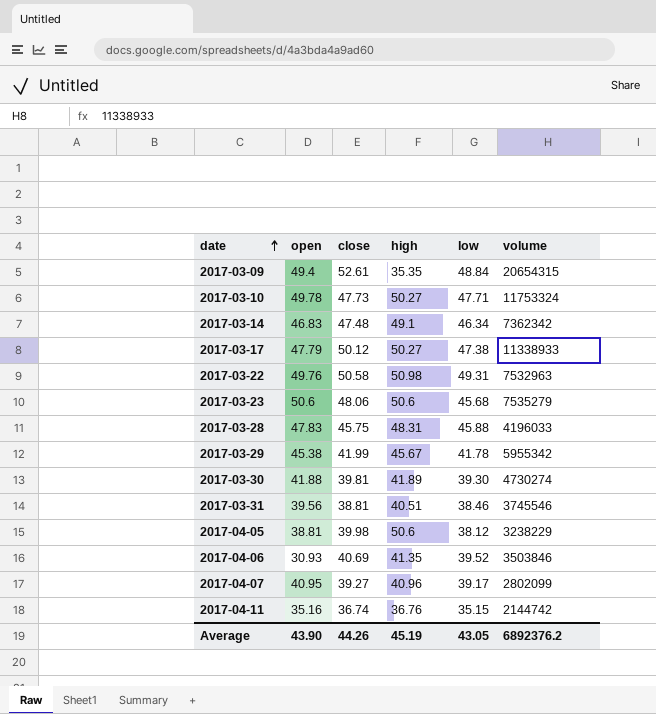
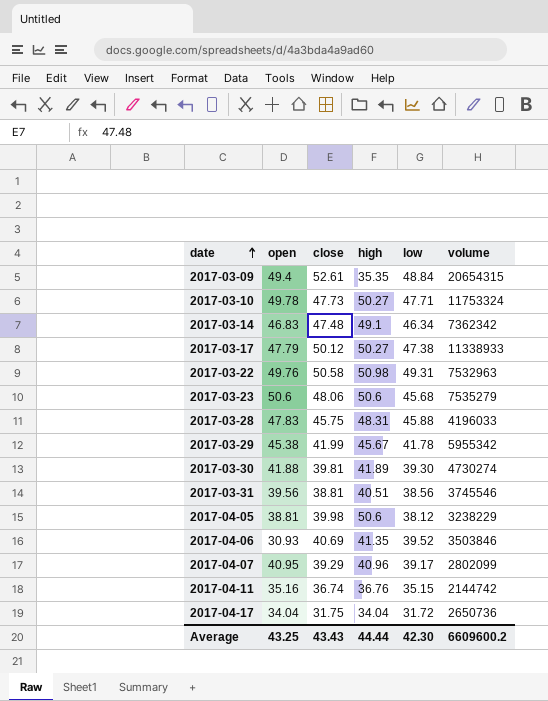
2017-03-31 | low: 38.46 -> 38.56
2017-04-07 | close: 39.27 -> 39.29
row 2017-04-17: none -> 34.04 | 31.75 | 34.04 | 31.72 | 2650736
Average | open: 43.90 -> 43.25
Average | close: 44.26 -> 43.43
Average | high: 45.19 -> 44.44
Average | low: 43.05 -> 42.30
Average | volume: 6892376.2 -> 6609600.2

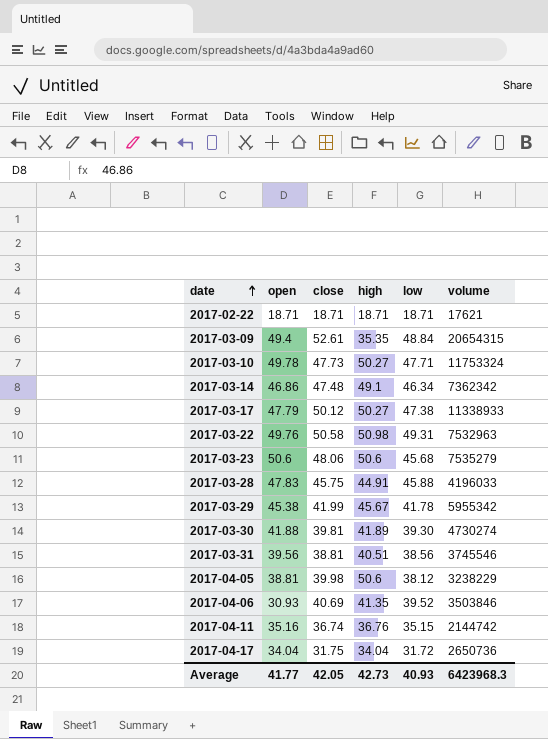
row 2017-04-07: 40.95 | 39.29 | 40.96 | 39.17 | 2802099 -> none
row 2017-02-22: none -> 18.71 | 18.71 | 18.71 | 18.71 | 17621
2017-03-14 | open: 46.83 -> 46.86
2017-03-28 | high: 48.31 -> 44.91
Average | open: 43.25 -> 41.77
Average | close: 43.43 -> 42.05
Average | high: 44.44 -> 42.73
Average | low: 42.30 -> 40.93
Average | volume: 6609600.2 -> 6423968.3

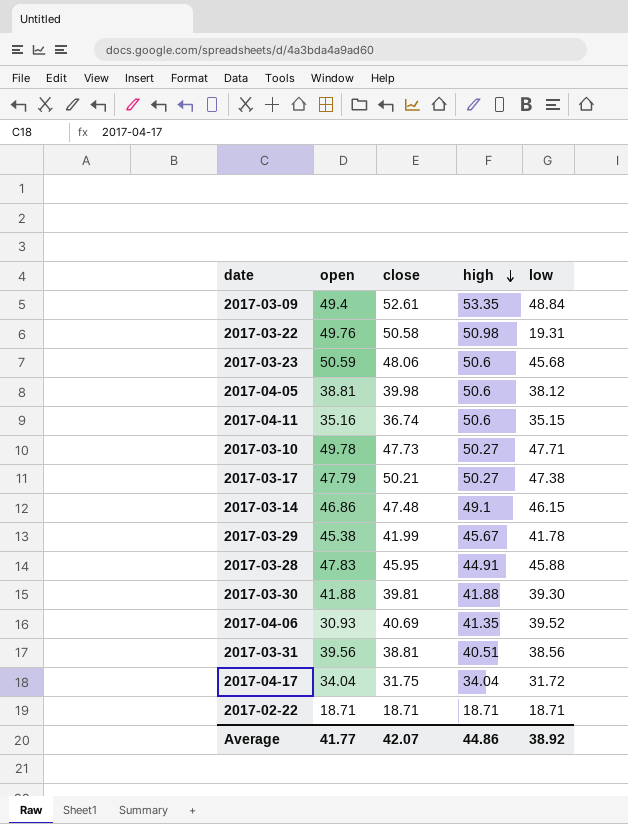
row order: date ascending -> high descending
column volume | position: 6 -> none
2017-03-09 | high: 35.35 -> 53.35
2017-03-22 | low: 49.31 -> 19.31
2017-03-23 | open: 50.6 -> 50.59
2017-04-11 | high: 36.76 -> 50.6
2017-03-17 | close: 50.12 -> 50.21
2017-03-14 | low: 46.34 -> 46.15
2017-03-28 | close: 45.75 -> 45.95
2017-03-30 | high: 41.89 -> 41.88
Average | close: 42.05 -> 42.07
Average | high: 42.73 -> 44.86
Average | low: 40.93 -> 38.92

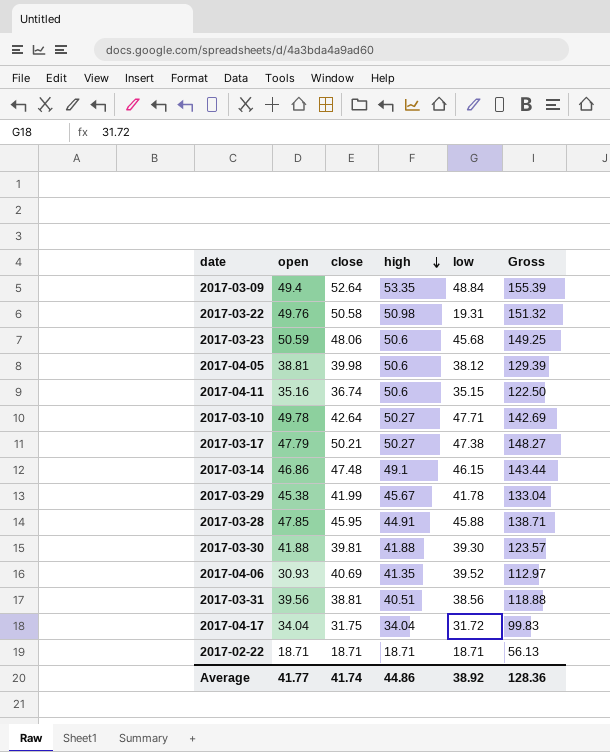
column Gross | formula: none -> [open] + [close] + [high]
2017-03-09 | close: 52.61 -> 52.64
2017-03-10 | close: 47.73 -> 42.64
2017-03-28 | open: 47.83 -> 47.85
Average | close: 42.07 -> 41.74

